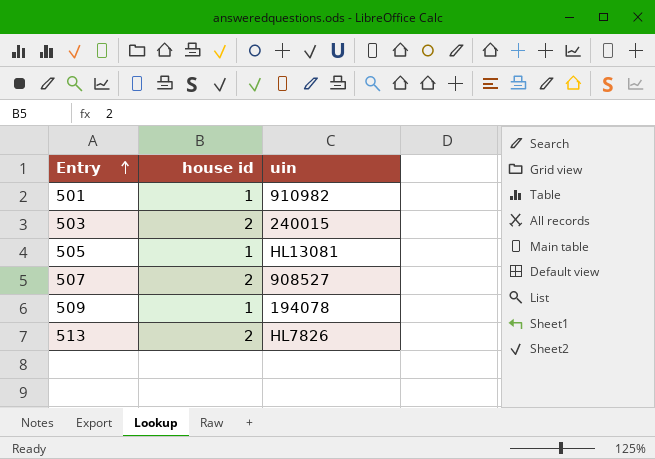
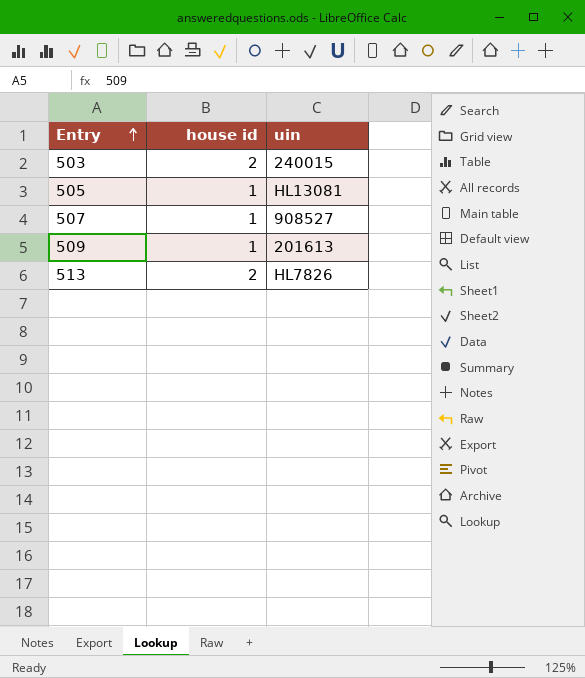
row 501: 1 | 910982 -> none
507 | house id: 2 -> 1
509 | uin: 194078 -> 201613

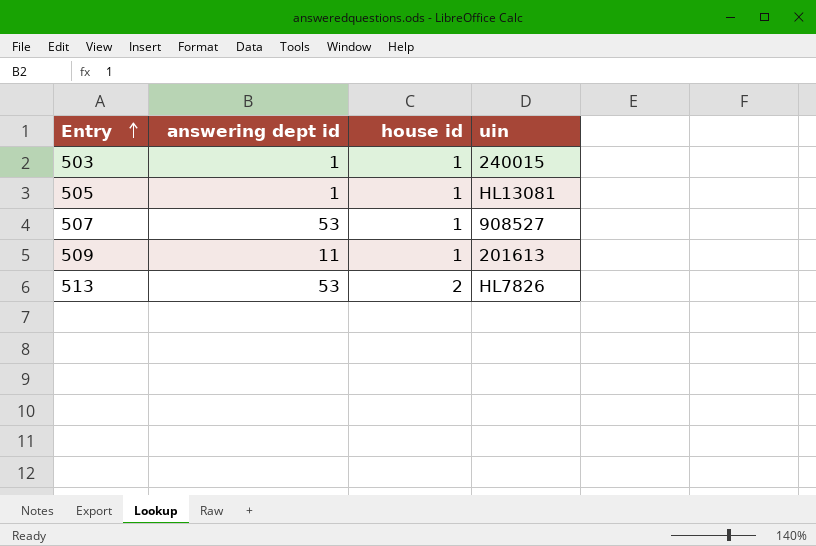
column answering dept id | position: none -> 2
503 | house id: 2 -> 1

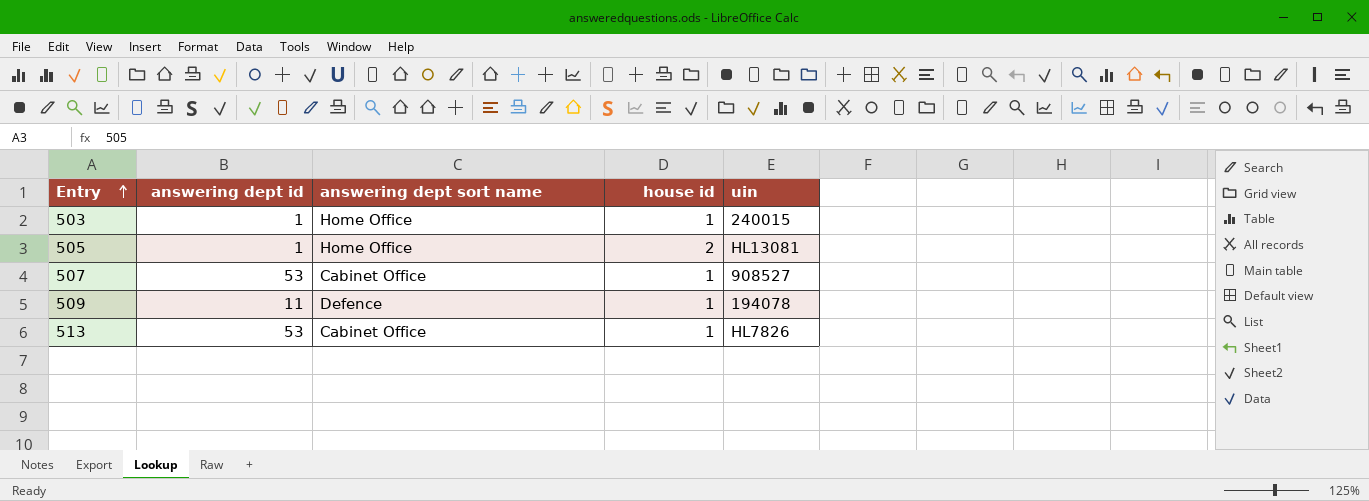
column answering dept sort name | position: none -> 3
505 | house id: 1 -> 2
509 | uin: 201613 -> 194078
513 | house id: 2 -> 1

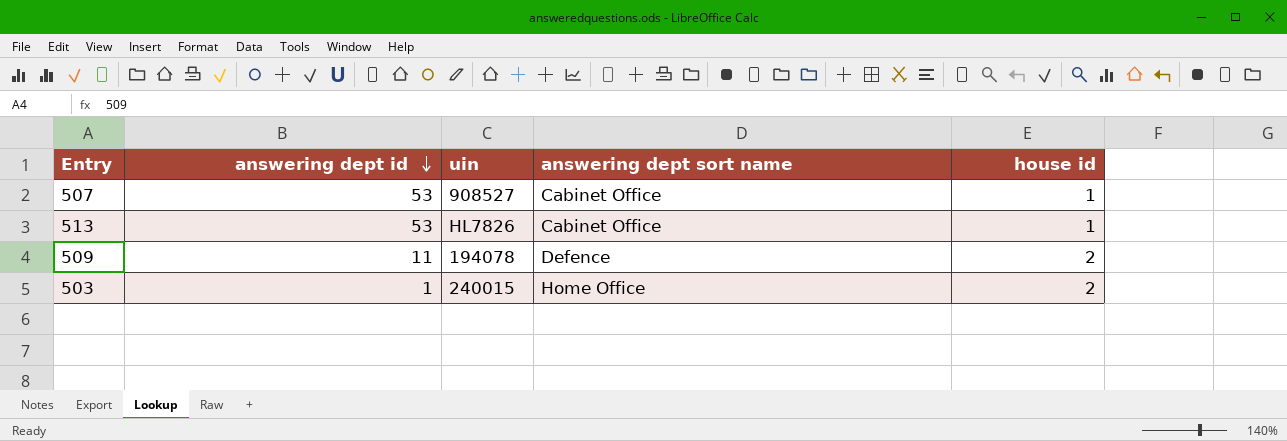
row order: Entry ascending -> answering dept id descending
column uin | position: 5 -> 3
row 505: 1 | Home Office | 2 | HL13081 -> none
509 | house id: 1 -> 2
503 | house id: 1 -> 2

